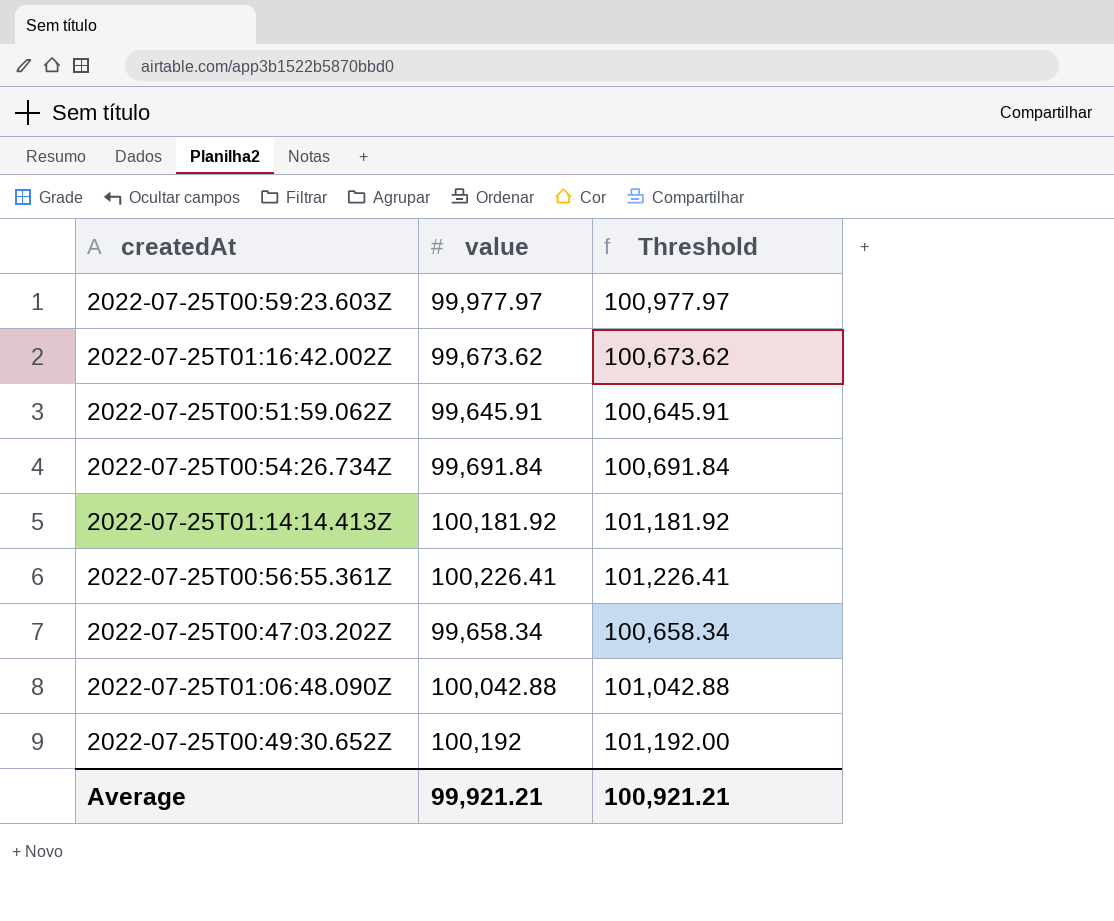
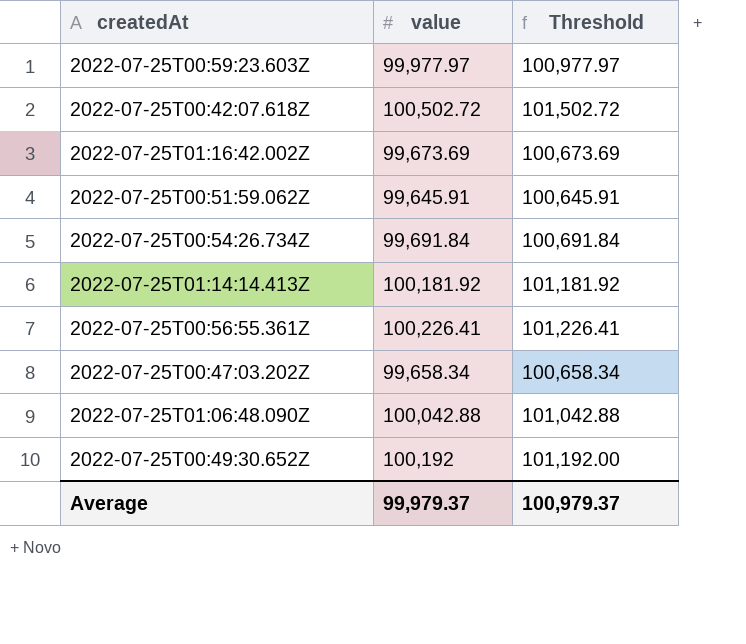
row 2022-07-25T00:42:07.618Z: none -> 100,502.72 | 101,502.72
2022-07-25T01:16:42.002Z | value: 99,673.62 -> 99,673.69
2022-07-25T01:16:42.002Z | Threshold: 100,673.62 -> 100,673.69
Average | value: 99,921.21 -> 99,979.37
Average | Threshold: 100,921.21 -> 100,979.37

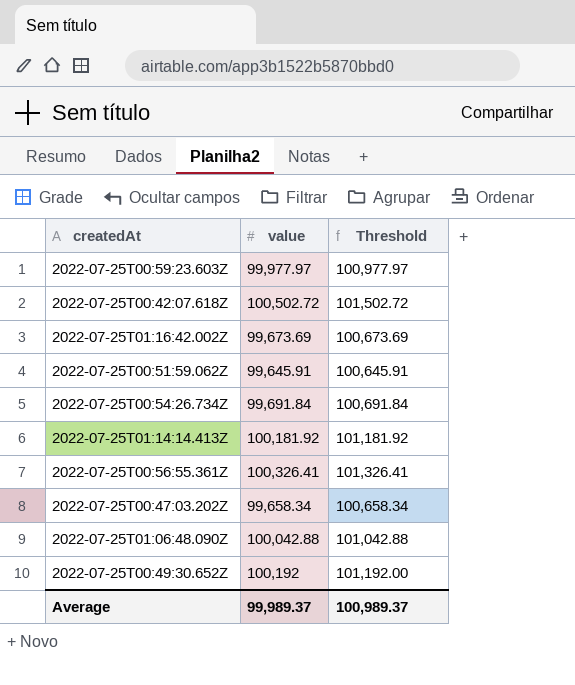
2022-07-25T00:56:55.361Z | value: 100,226.41 -> 100,326.41
2022-07-25T00:56:55.361Z | Threshold: 101,226.41 -> 101,326.41
Average | value: 99,979.37 -> 99,989.37
Average | Threshold: 100,979.37 -> 100,989.37

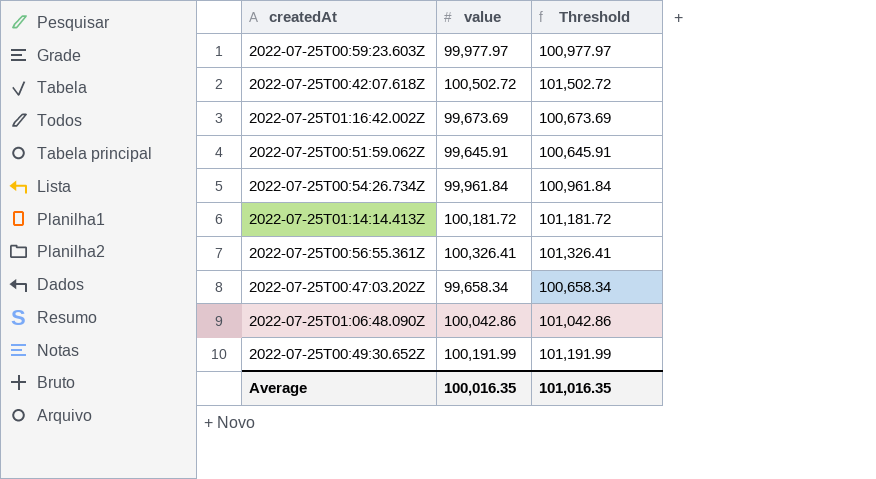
2022-07-25T00:54:26.734Z | value: 99,691.84 -> 99,961.84
2022-07-25T00:54:26.734Z | Threshold: 100,691.84 -> 100,961.84
2022-07-25T01:14:14.413Z | value: 100,181.92 -> 100,181.72
2022-07-25T01:14:14.413Z | Threshold: 101,181.92 -> 101,181.72
2022-07-25T01:06:48.090Z | value: 100,042.88 -> 100,042.86
2022-07-25T01:06:48.090Z | Threshold: 101,042.88 -> 101,042.86
2022-07-25T00:49:30.652Z | value: 100,192 -> 100,191.99
2022-07-25T00:49:30.652Z | Threshold: 101,192.00 -> 101,191.99
Average | value: 99,989.37 -> 100,016.35
Average | Threshold: 100,989.37 -> 101,016.35

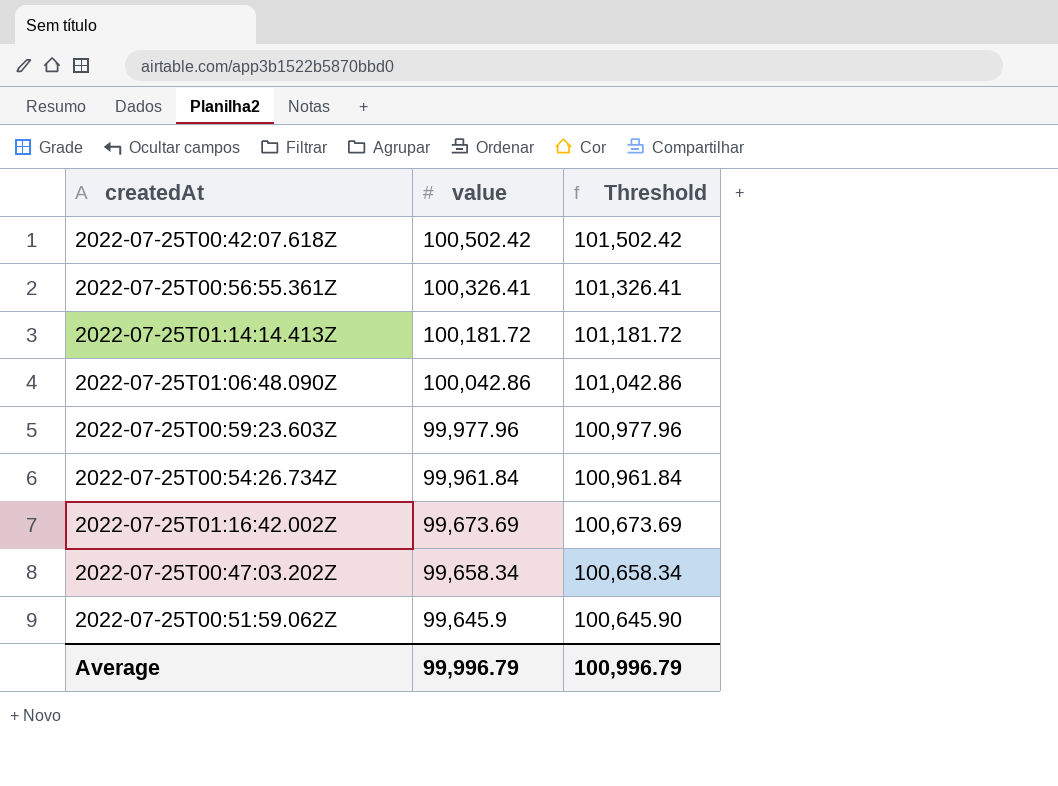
row order: none -> value descending
row 2022-07-25T00:49:30.652Z: 100,191.99 | 101,191.99 -> none
2022-07-25T00:42:07.618Z | value: 100,502.72 -> 100,502.42
2022-07-25T00:42:07.618Z | Threshold: 101,502.72 -> 101,502.42
2022-07-25T00:59:23.603Z | value: 99,977.97 -> 99,977.96
2022-07-25T00:59:23.603Z | Threshold: 100,977.97 -> 100,977.96
2022-07-25T00:51:59.062Z | value: 99,645.91 -> 99,645.9
2022-07-25T00:51:59.062Z | Threshold: 100,645.91 -> 100,645.90
Average | value: 100,016.35 -> 99,996.79
Average | Threshold: 101,016.35 -> 100,996.79

